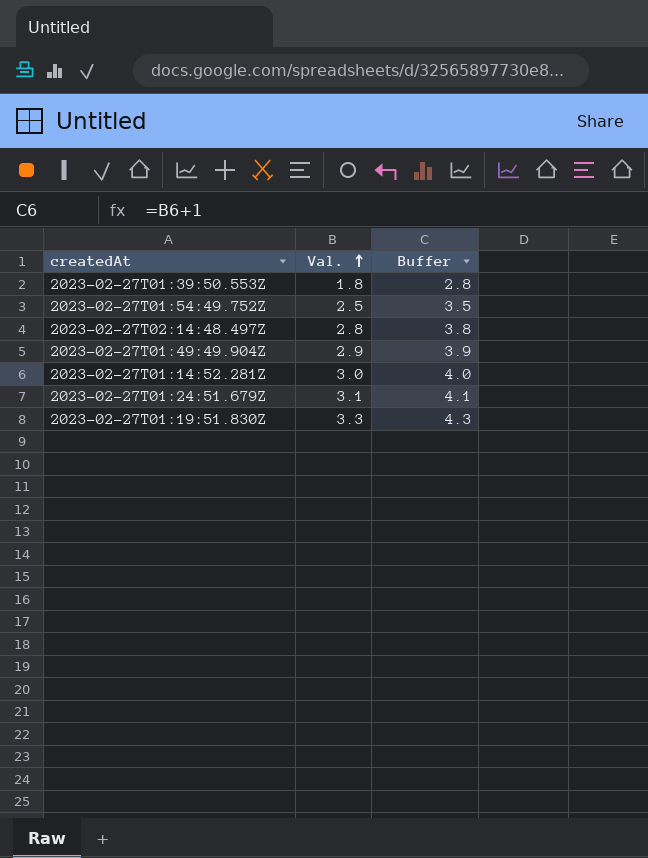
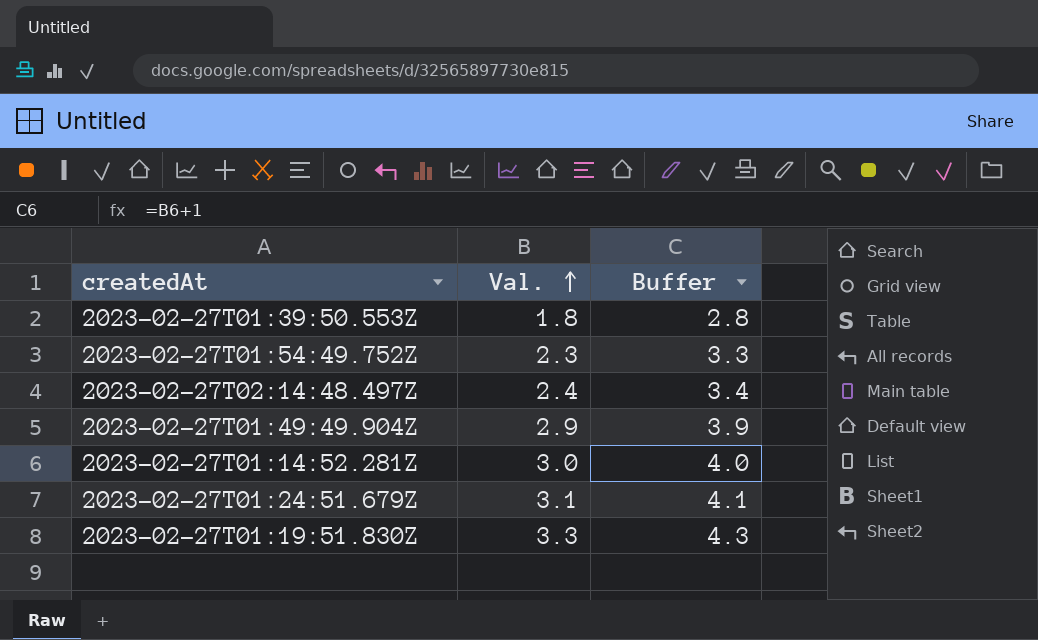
2023-02-27T01:54:49.752Z | Val.: 2.5 -> 2.3
2023-02-27T01:54:49.752Z | Buffer: 3.5 -> 3.3
2023-02-27T02:14:48.497Z | Val.: 2.8 -> 2.4
2023-02-27T02:14:48.497Z | Buffer: 3.8 -> 3.4

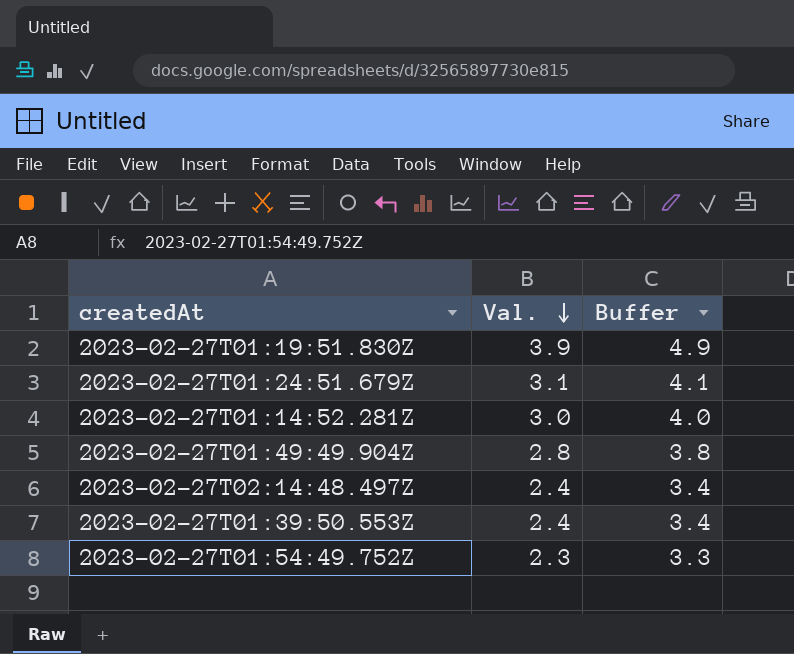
row order: Val. ascending -> Val. descending
2023-02-27T01:19:51.830Z | Val.: 3.3 -> 3.9
2023-02-27T01:19:51.830Z | Buffer: 4.3 -> 4.9
2023-02-27T01:49:49.904Z | Val.: 2.9 -> 2.8
2023-02-27T01:49:49.904Z | Buffer: 3.9 -> 3.8
2023-02-27T01:39:50.553Z | Val.: 1.8 -> 2.4
2023-02-27T01:39:50.553Z | Buffer: 2.8 -> 3.4

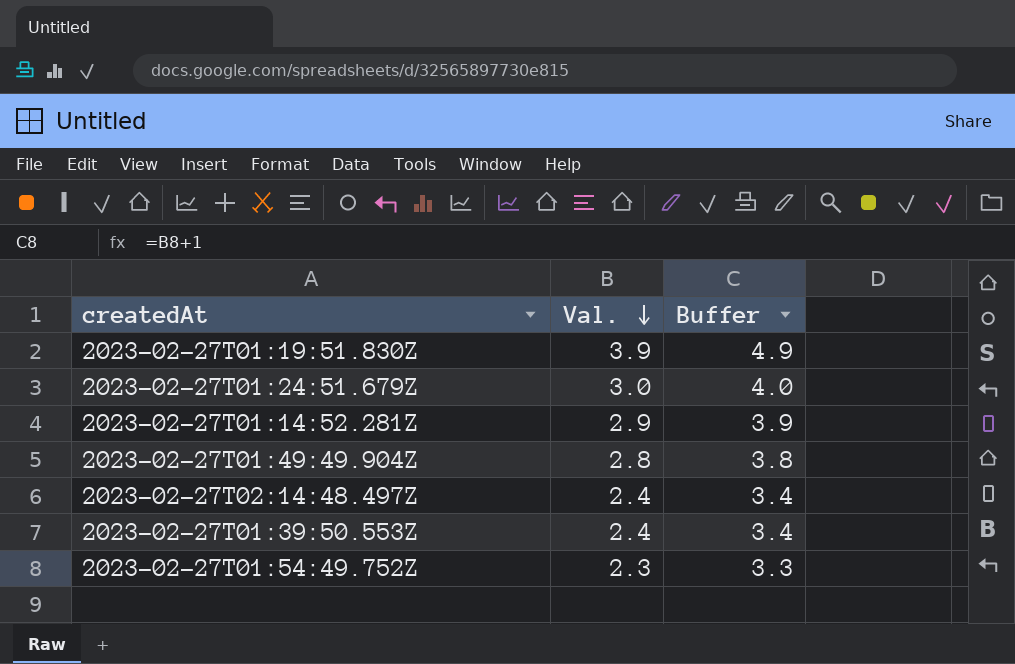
2023-02-27T01:24:51.679Z | Val.: 3.1 -> 3.0
2023-02-27T01:24:51.679Z | Buffer: 4.1 -> 4.0
2023-02-27T01:14:52.281Z | Val.: 3.0 -> 2.9
2023-02-27T01:14:52.281Z | Buffer: 4.0 -> 3.9

